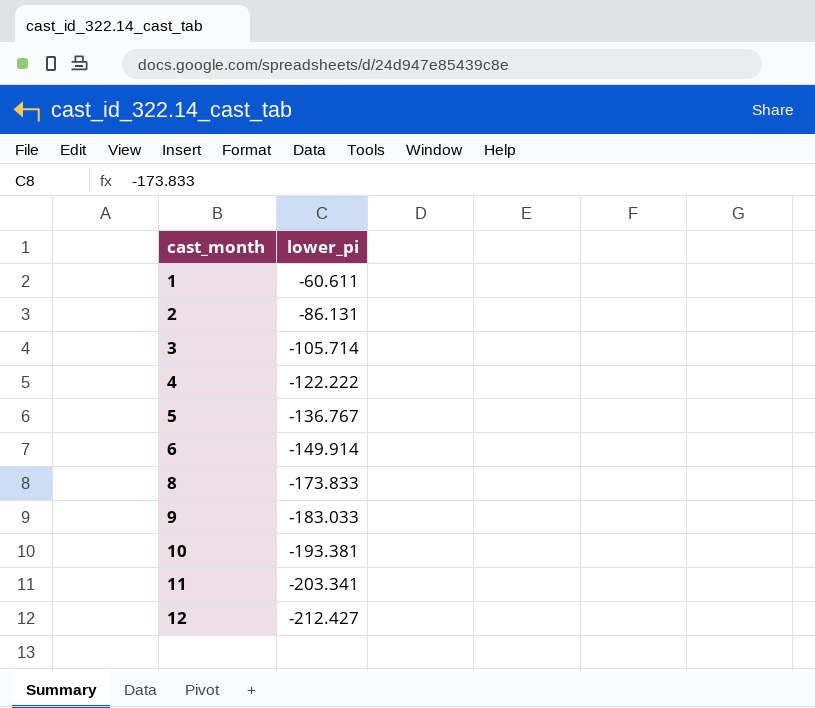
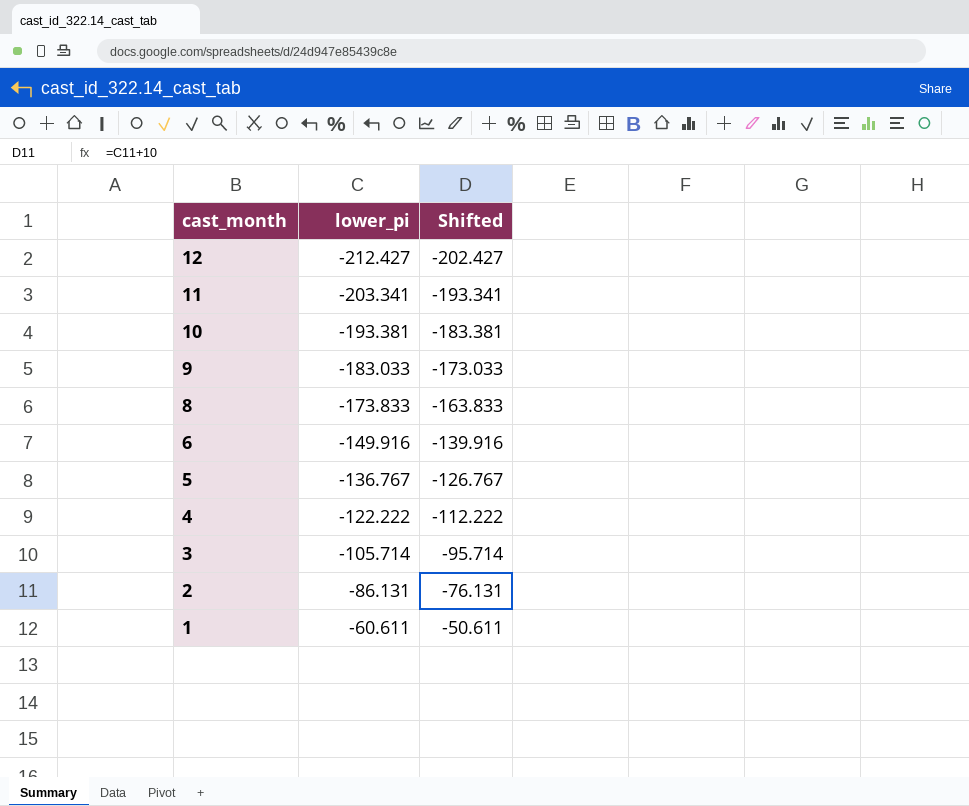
row order: cast_month ascending -> cast_month descending
column Shifted | formula: none -> [lower_pi] + 10
6 | lower_pi: -149.914 -> -149.916

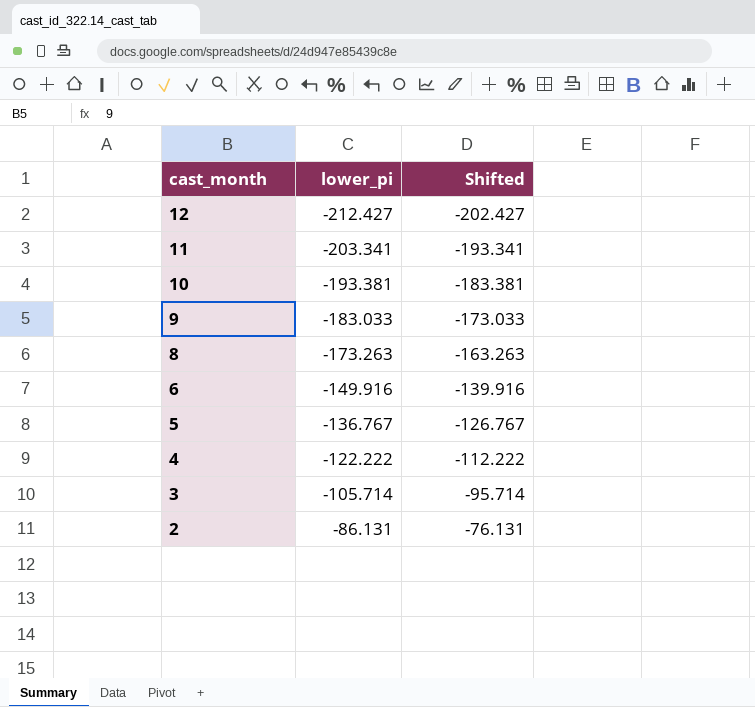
row 1: -60.611 | -50.611 -> none
8 | lower_pi: -173.833 -> -173.263
8 | Shifted: -163.833 -> -163.263

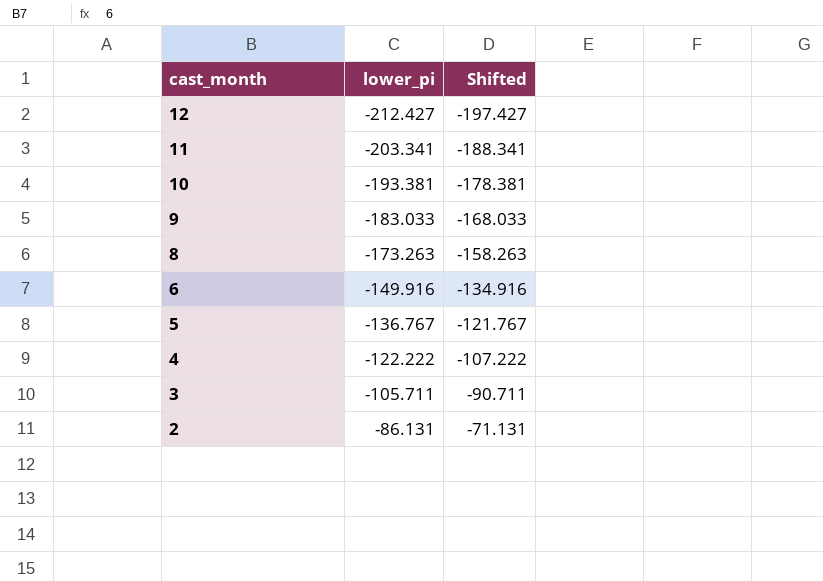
column Shifted | formula: [lower_pi] + 10 -> [lower_pi] + 15
3 | lower_pi: -105.714 -> -105.711

